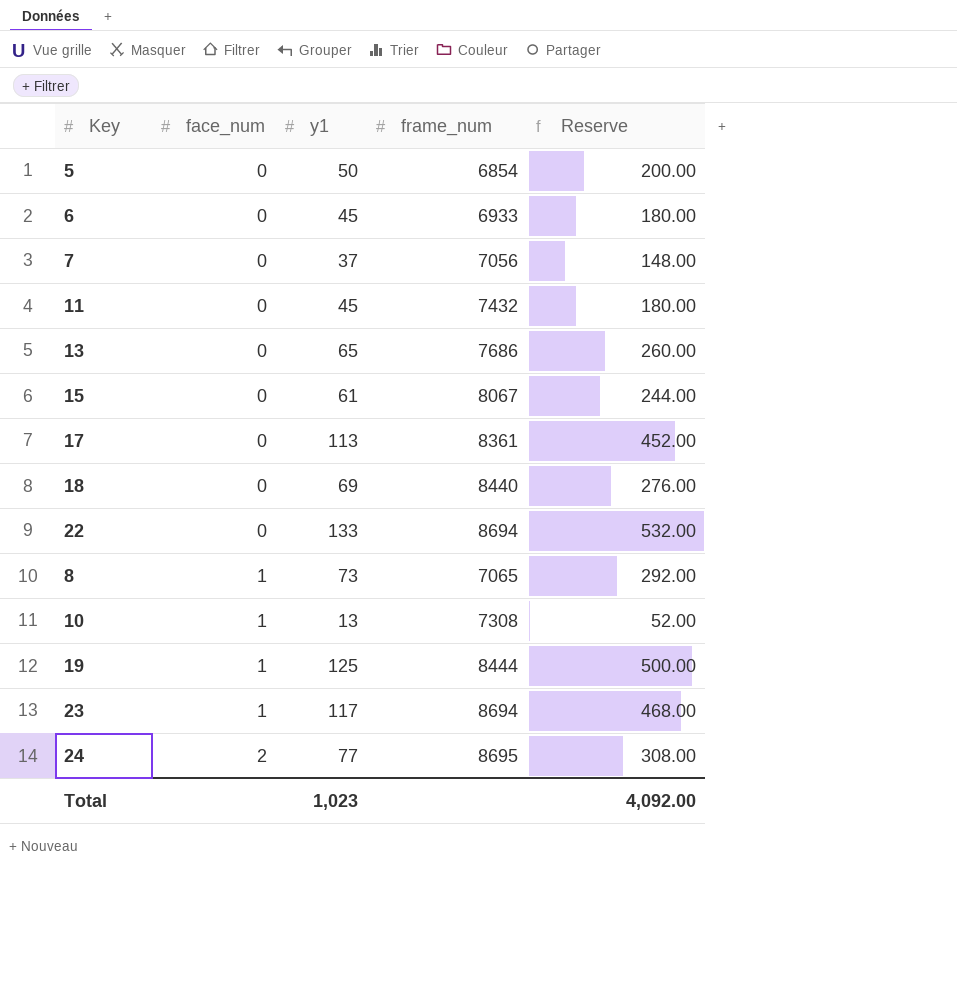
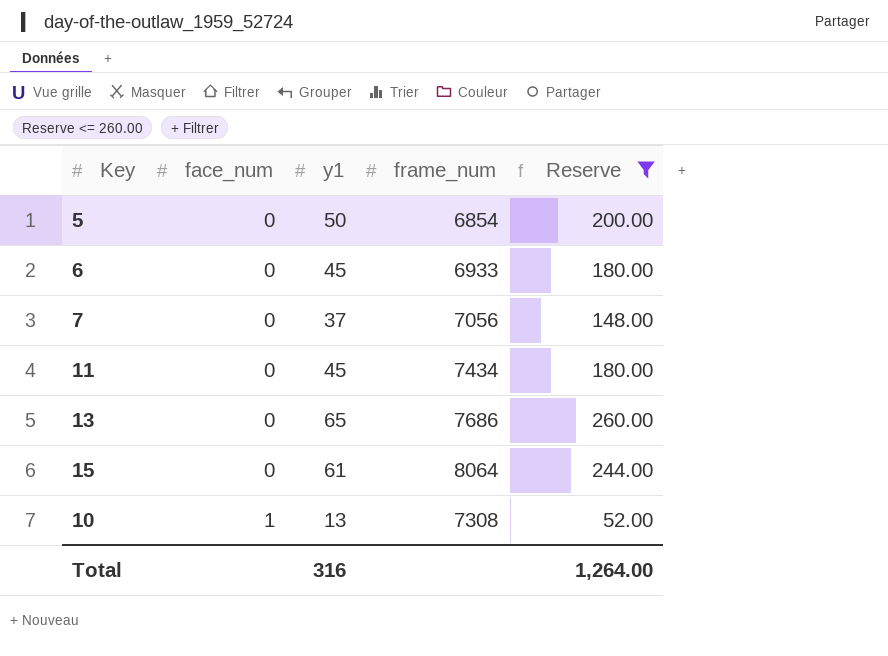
filter: none -> Reserve <= 260.00
11 | frame_num: 7432 -> 7434
15 | frame_num: 8067 -> 8064
Total | y1: 1,023 -> 316
Total | Reserve: 4,092.00 -> 1,264.00

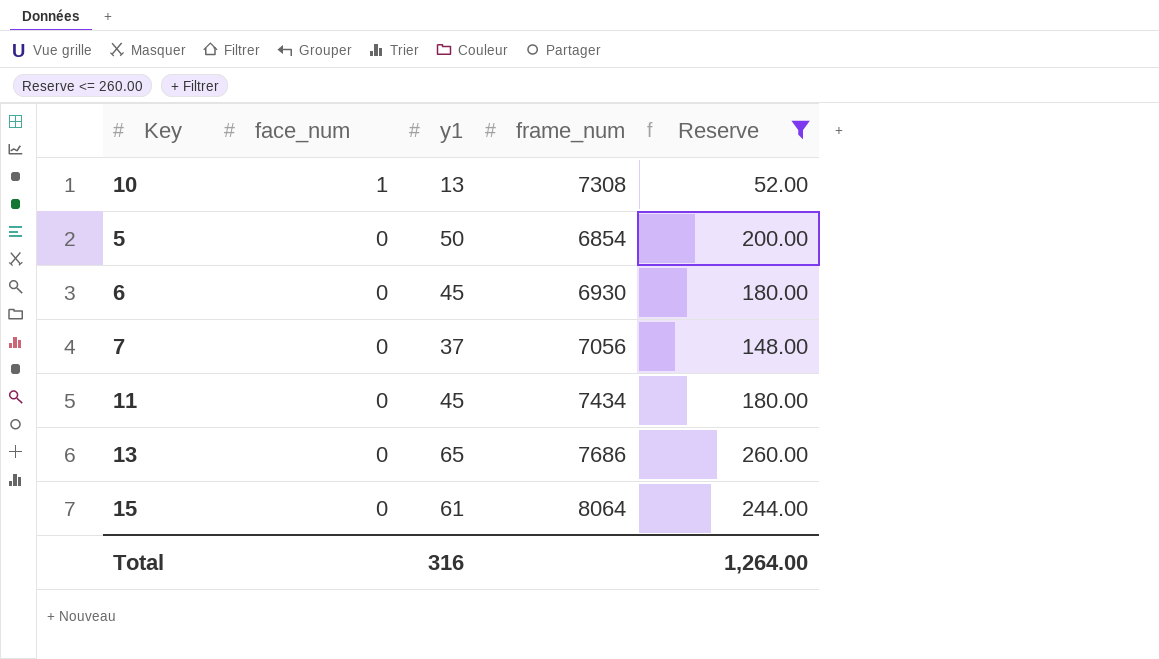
row order: face_num ascending -> face_num descending
6 | frame_num: 6933 -> 6930

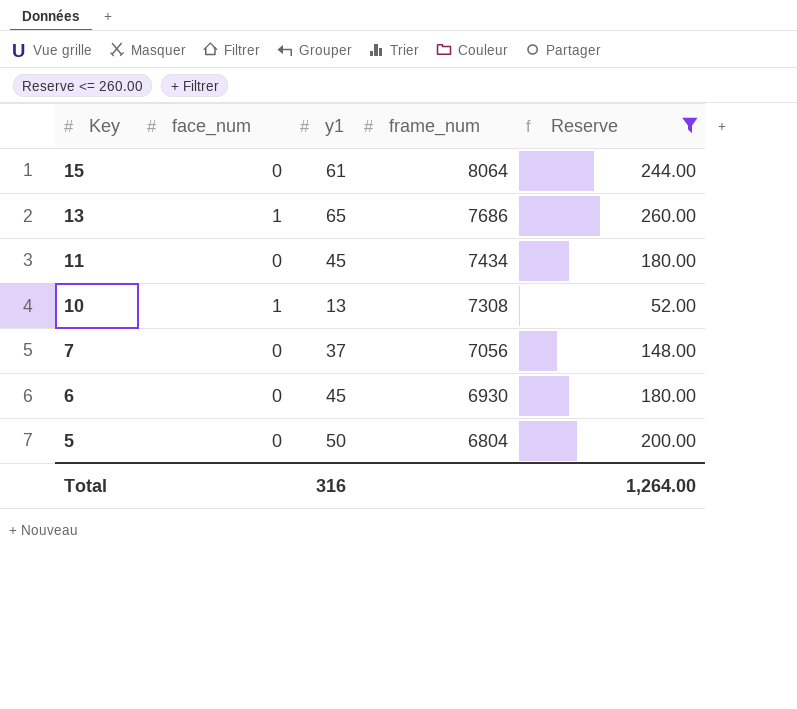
row order: face_num descending -> Key descending
13 | face_num: 0 -> 1
5 | frame_num: 6854 -> 6804

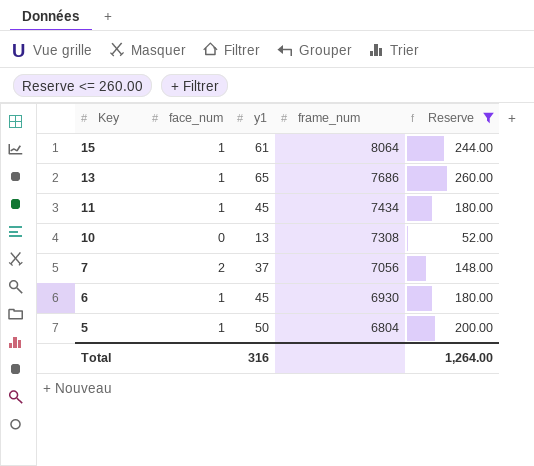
15 | face_num: 0 -> 1
11 | face_num: 0 -> 1
10 | face_num: 1 -> 0
7 | face_num: 0 -> 2
6 | face_num: 0 -> 1
5 | face_num: 0 -> 1

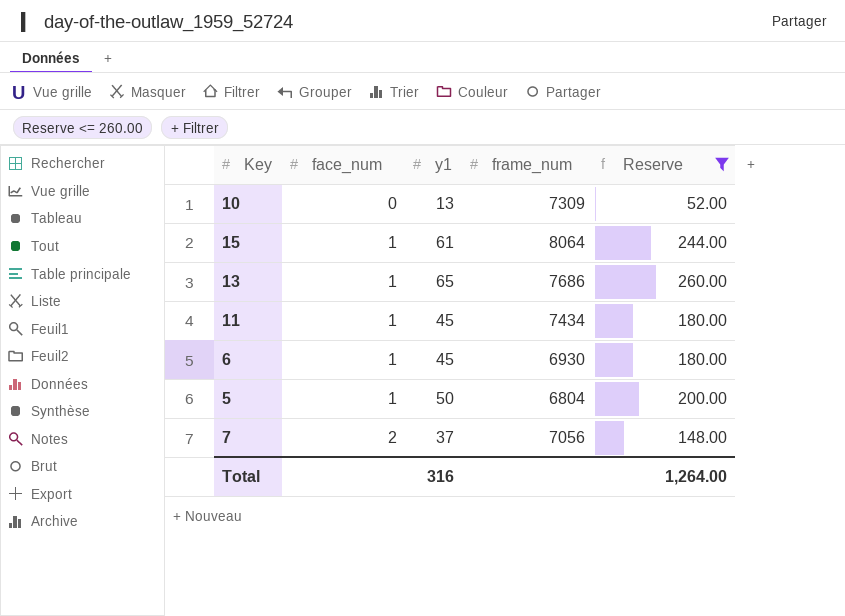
row order: Key descending -> face_num ascending
10 | frame_num: 7308 -> 7309

